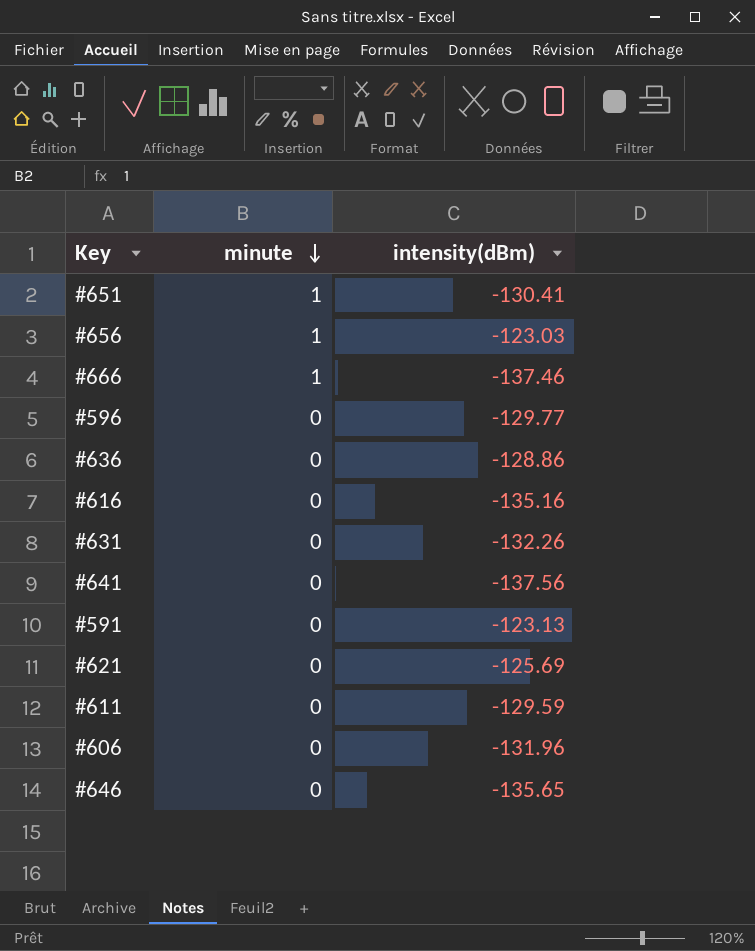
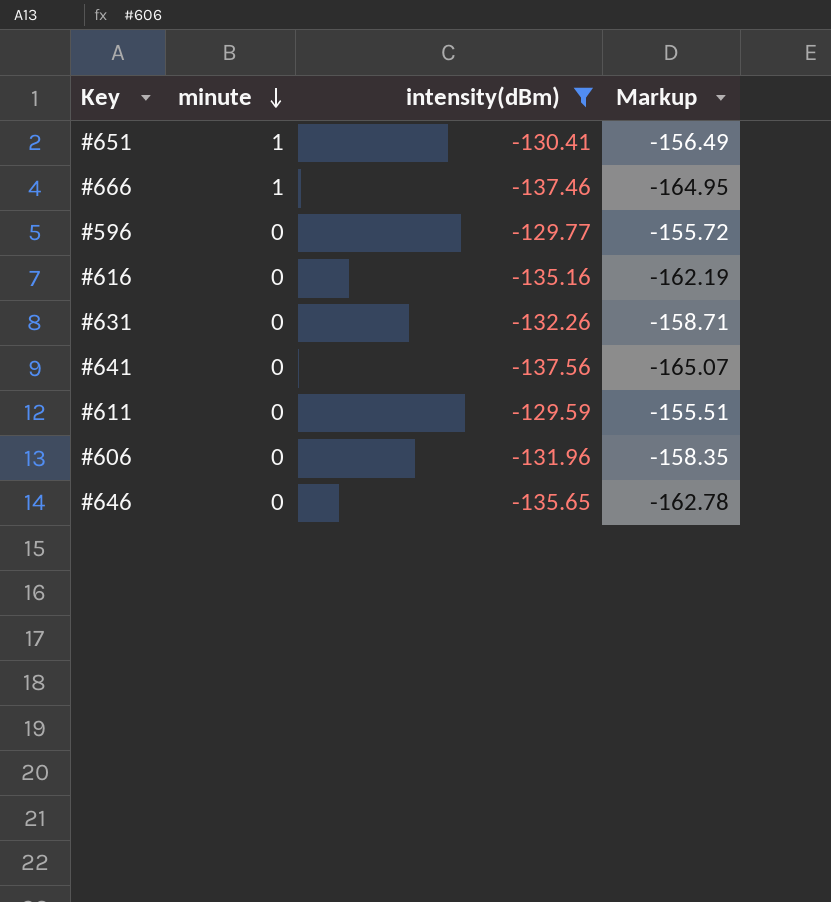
filter: none -> intensity(dBm) <= -129.59
column Markup | formula: none -> [intensity(dBm)] * 1.2

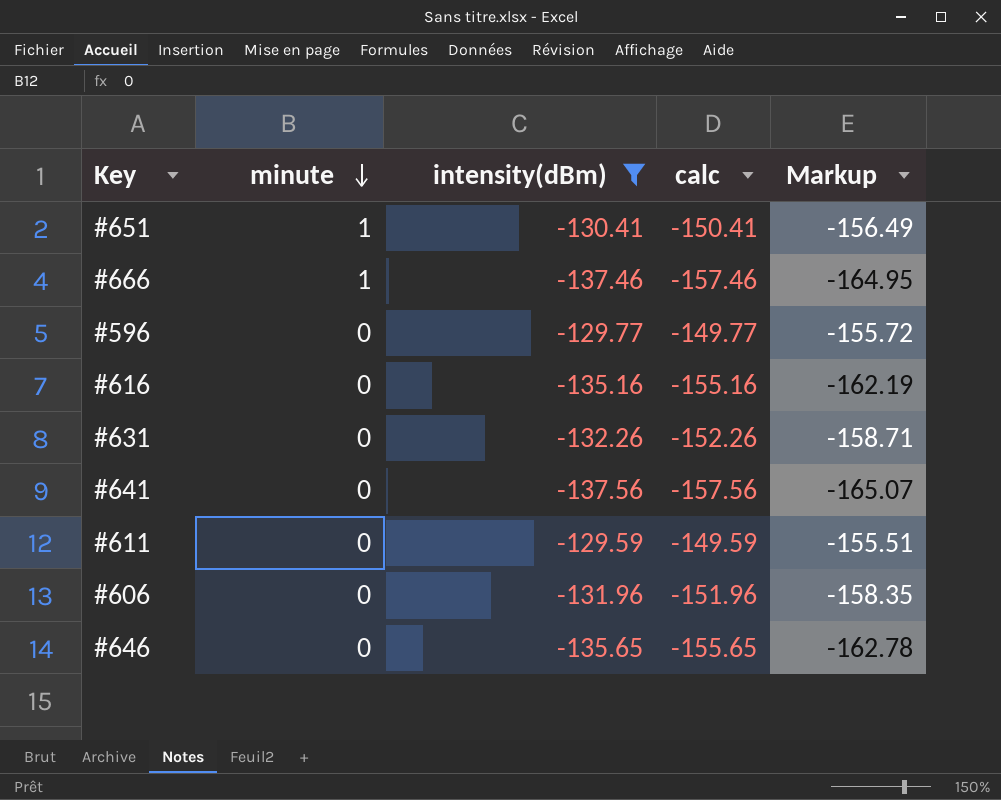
column calc | formula: none -> [intensity(dBm)] - 20

